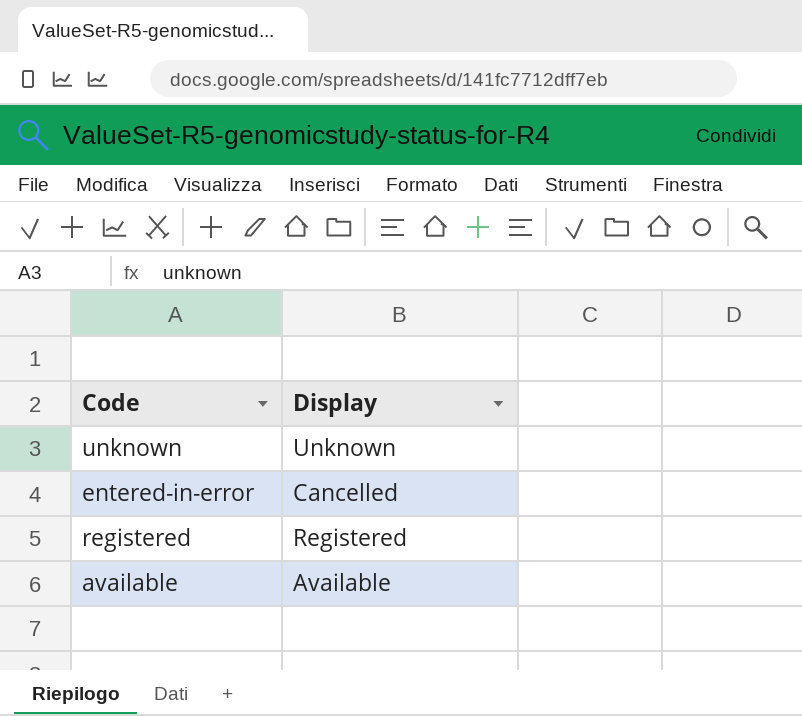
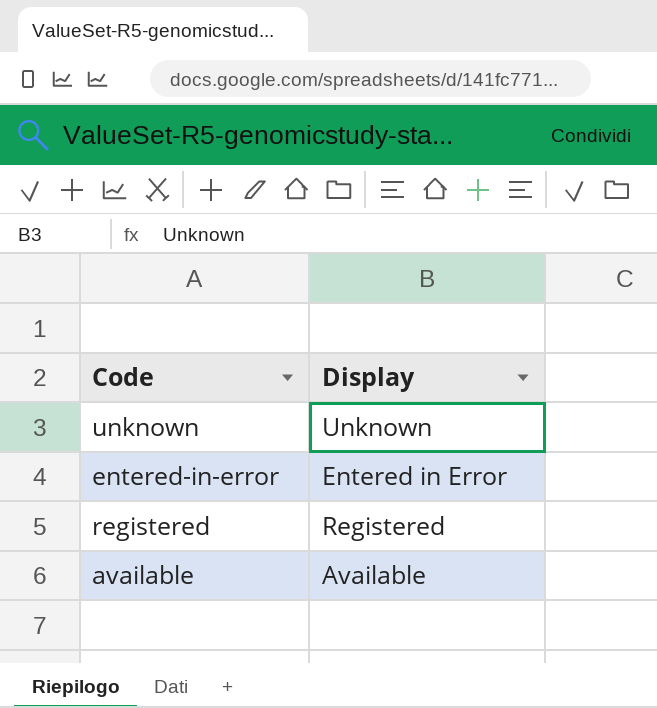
entered-in-error | Display: Cancelled -> Entered in Error

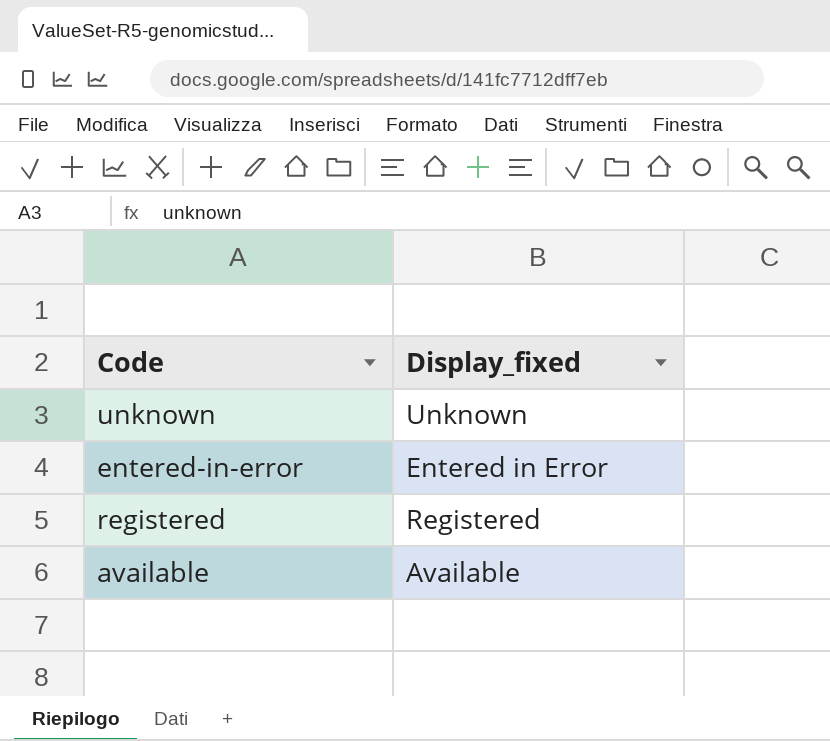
column name: Display -> Display_fixed

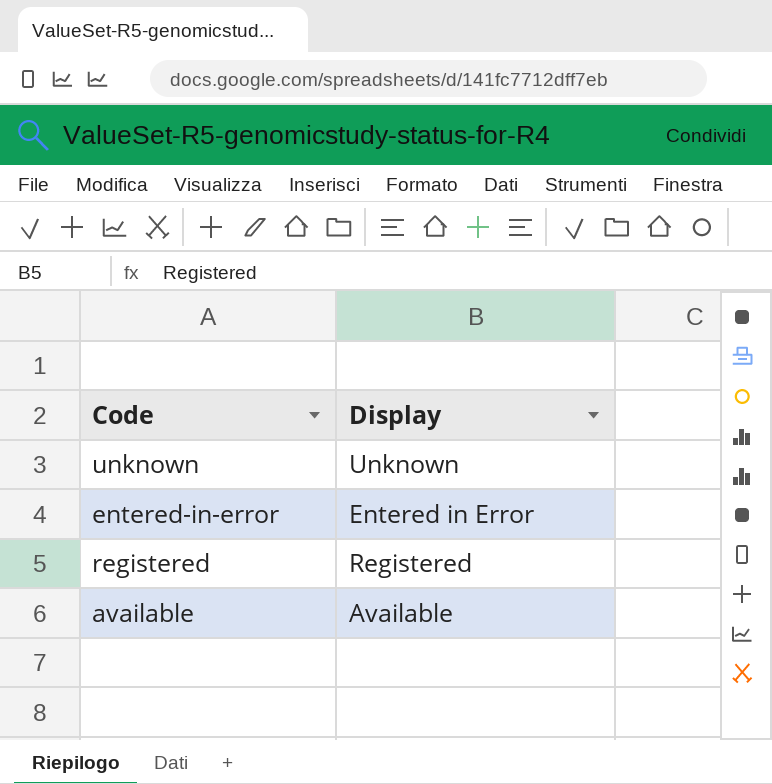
column name: Display_fixed -> Display

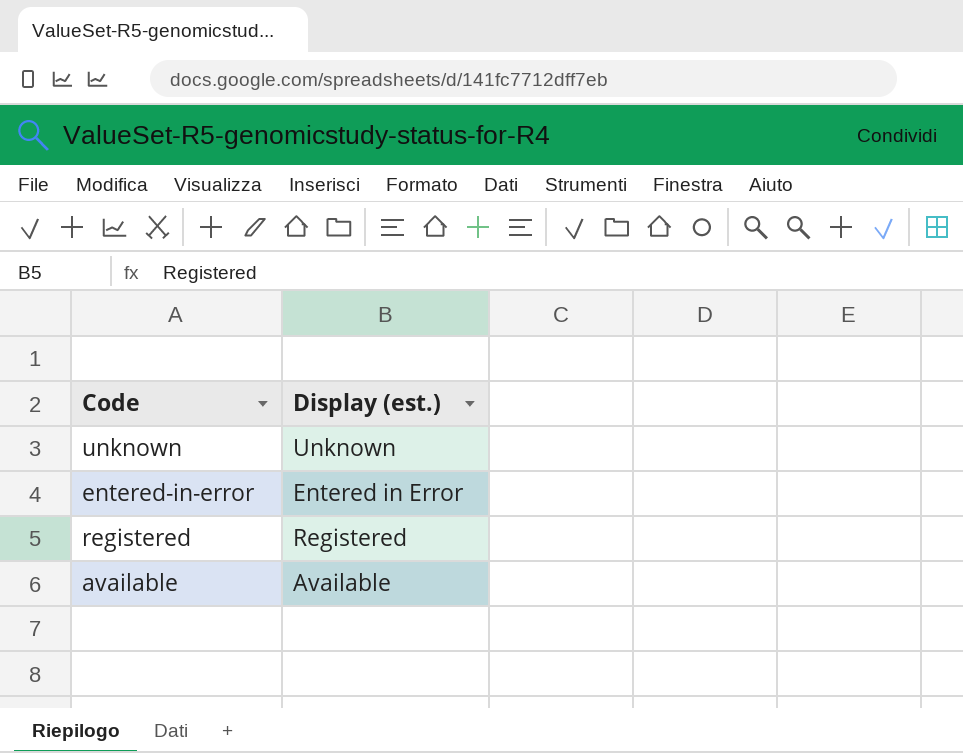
column name: Display -> Display (est.)

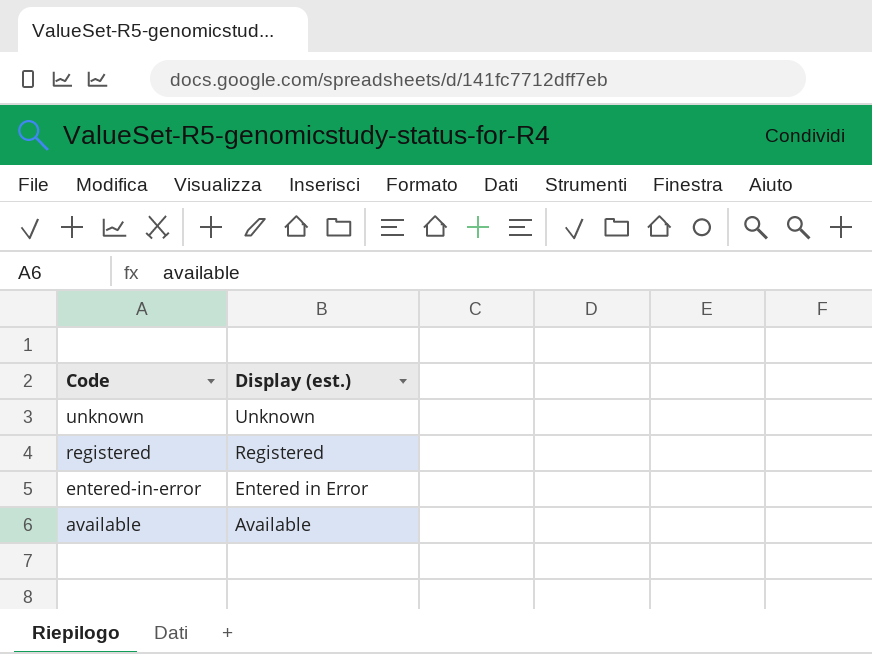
row order: none -> Code descending

